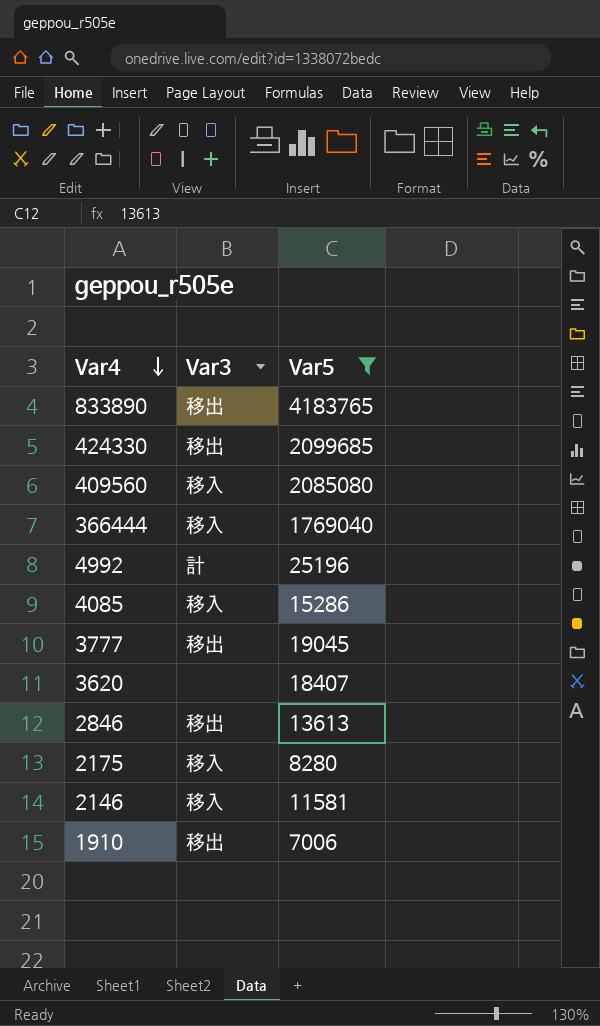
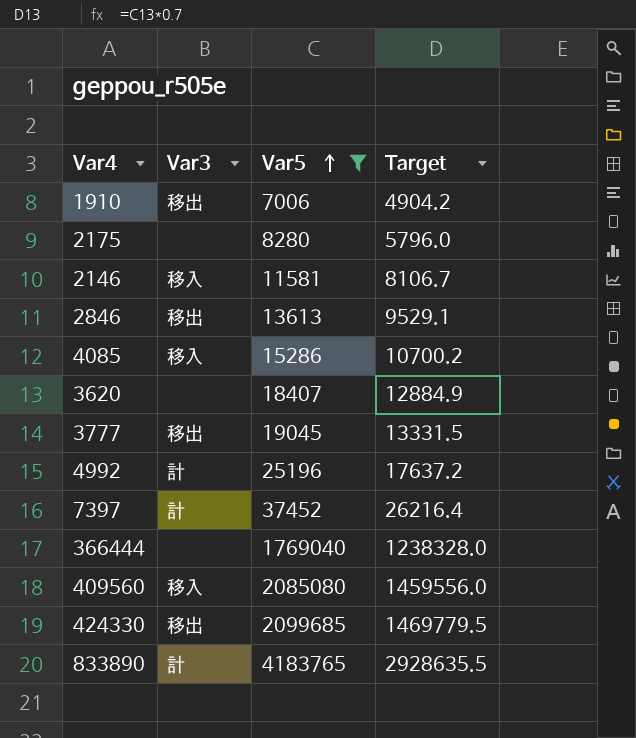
row order: Var4 descending -> Var5 ascending
column Target | formula: none -> [Var5] * 0.7
2175 | Var3: 移入 -> none
row 7397: none -> 計 | 37452 | 26216.4
366444 | Var3: 移入 -> none
833890 | Var3: 移出 -> 計

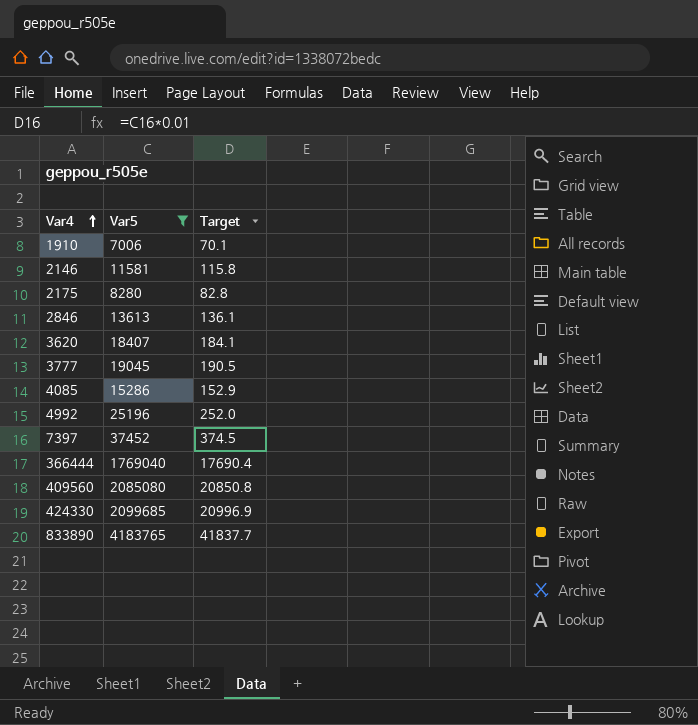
row order: Var5 ascending -> Var4 ascending
column Var3 | position: 2 -> none
column Target | formula: [Var5] * 0.7 -> [Var5] * 0.01

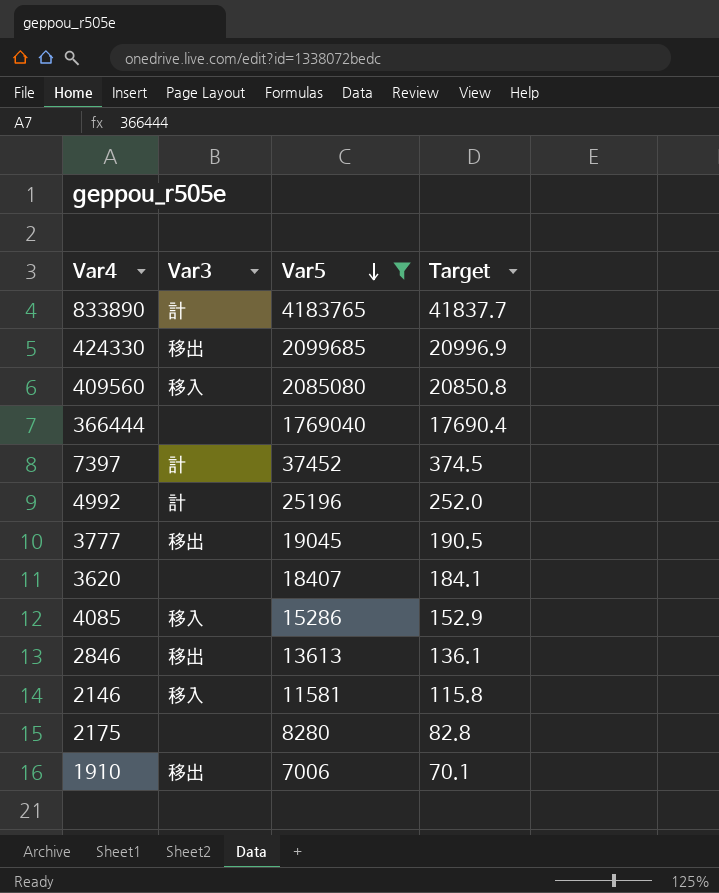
row order: Var4 ascending -> Var5 descending
column Var3 | position: none -> 2

